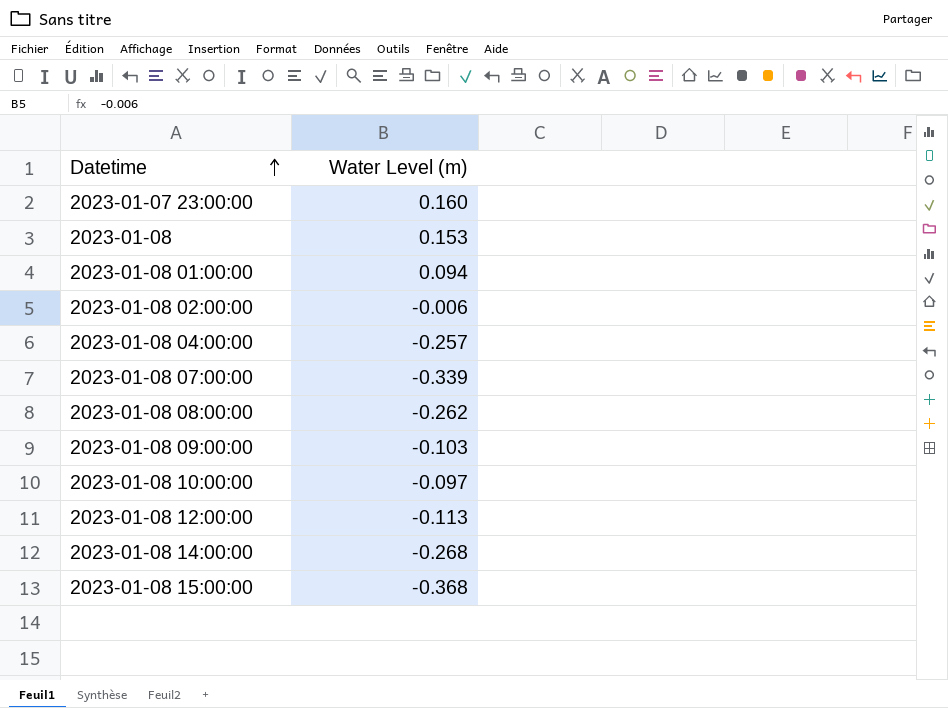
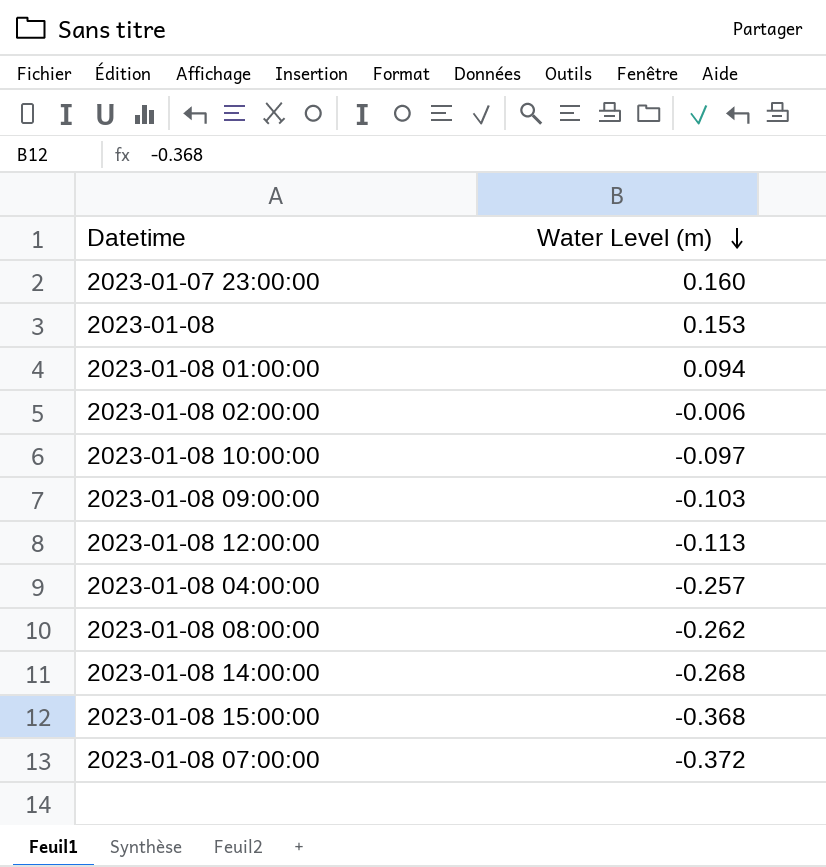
row order: Datetime ascending -> Water Level (m) descending
2023-01-08 07:00:00 | Water Level (m): -0.339 -> -0.372

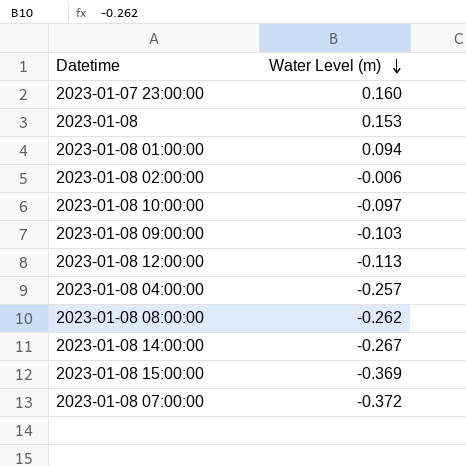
2023-01-08 14:00:00 | Water Level (m): -0.268 -> -0.267
2023-01-08 15:00:00 | Water Level (m): -0.368 -> -0.369

